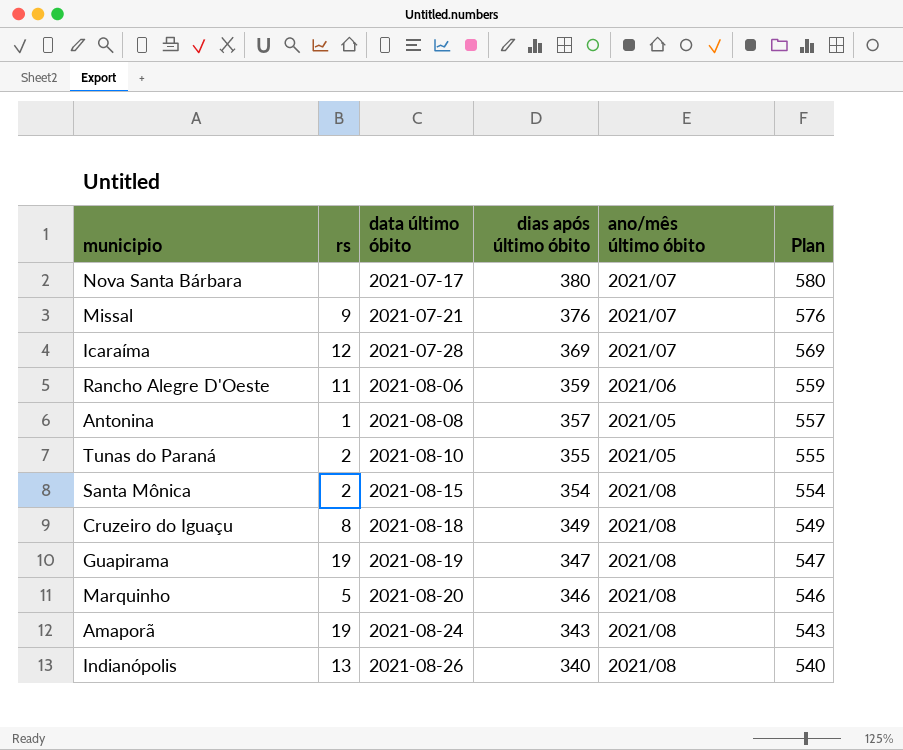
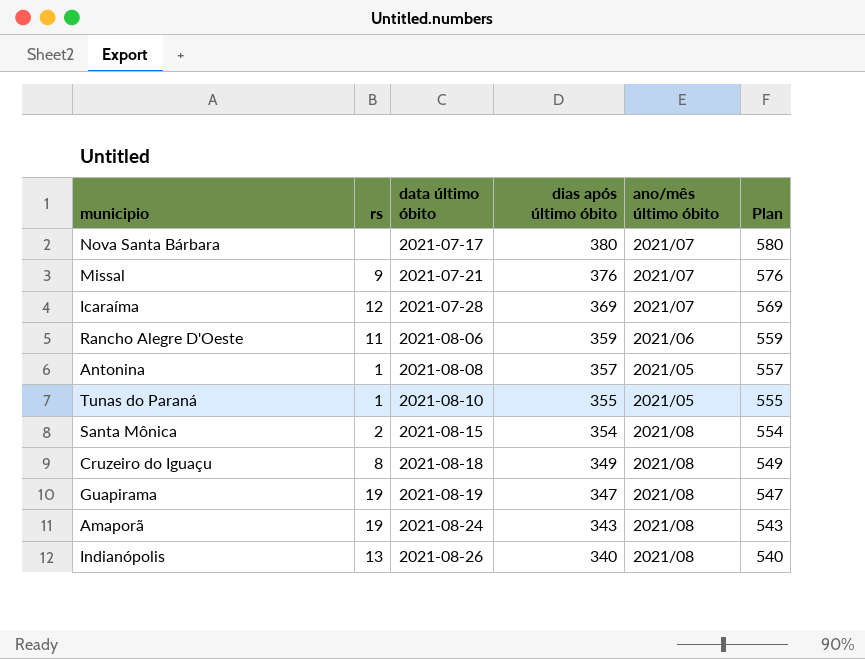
row Marquinho: 5 | 2021-08-20 | 346 | 2021/08 | 546 -> none
Tunas do Paraná | rs: 2 -> 1

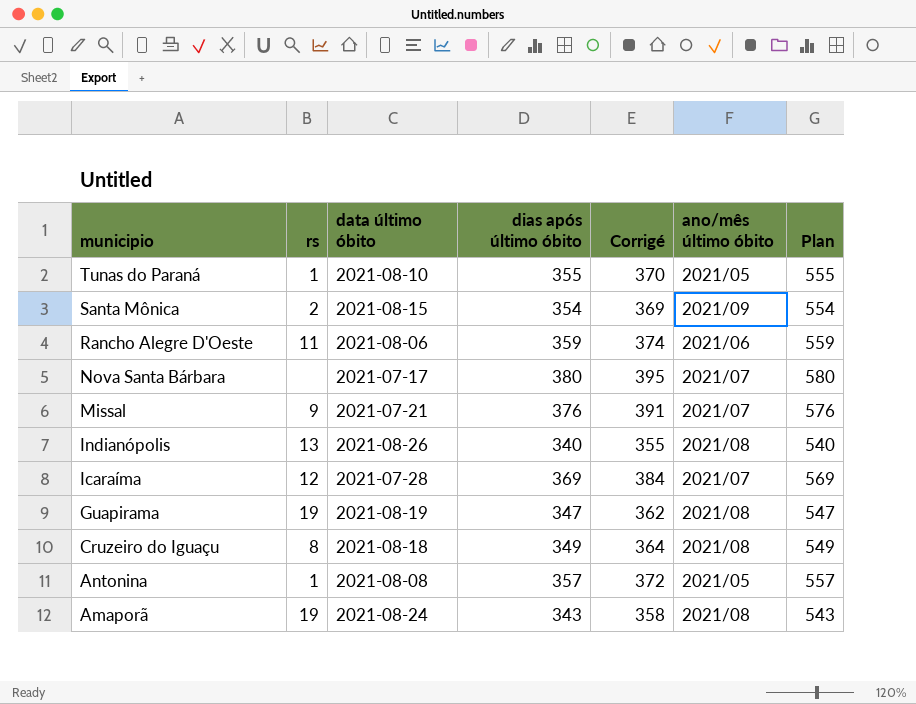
row order: data último óbito ascending -> municipio descending
column Corrigé | formula: none -> [dias após último óbito] + 15
Santa Mônica | ano/mês último óbito: 2021/08 -> 2021/09

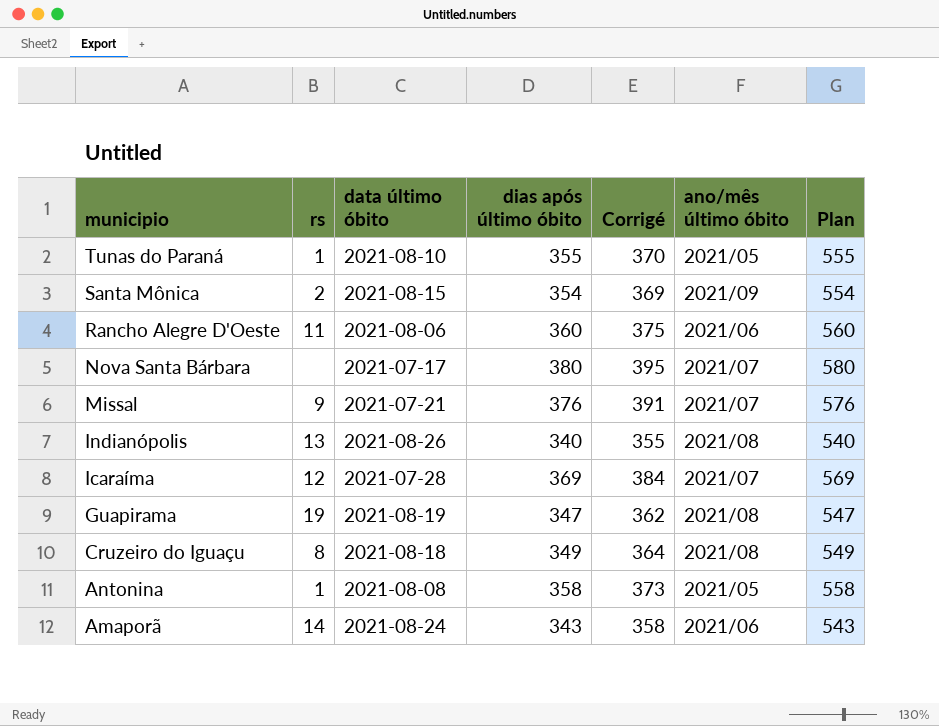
Rancho Alegre D'Oeste | dias após último óbito: 359 -> 360
Rancho Alegre D'Oeste | Corrigé: 374 -> 375
Rancho Alegre D'Oeste | Plan: 559 -> 560
Antonina | dias após último óbito: 357 -> 358
Antonina | Corrigé: 372 -> 373
Antonina | Plan: 557 -> 558
Amaporã | rs: 19 -> 14
Amaporã | ano/mês último óbito: 2021/08 -> 2021/06

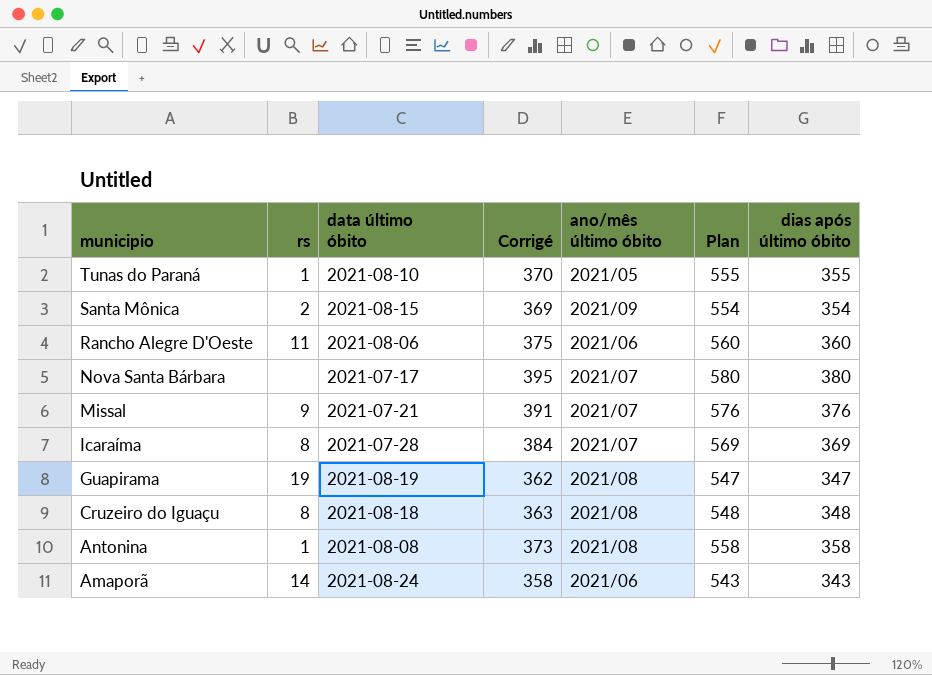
column dias após último óbito | position: 4 -> 7
row Indianópolis: 13 | 2021-08-26 | 340 | 355 | 2021/08 | 540 -> none
Icaraíma | rs: 12 -> 8
Cruzeiro do Iguaçu | Corrigé: 364 -> 363
Cruzeiro do Iguaçu | Plan: 549 -> 548
Cruzeiro do Iguaçu | dias após último óbito: 349 -> 348
Antonina | ano/mês último óbito: 2021/05 -> 2021/08

